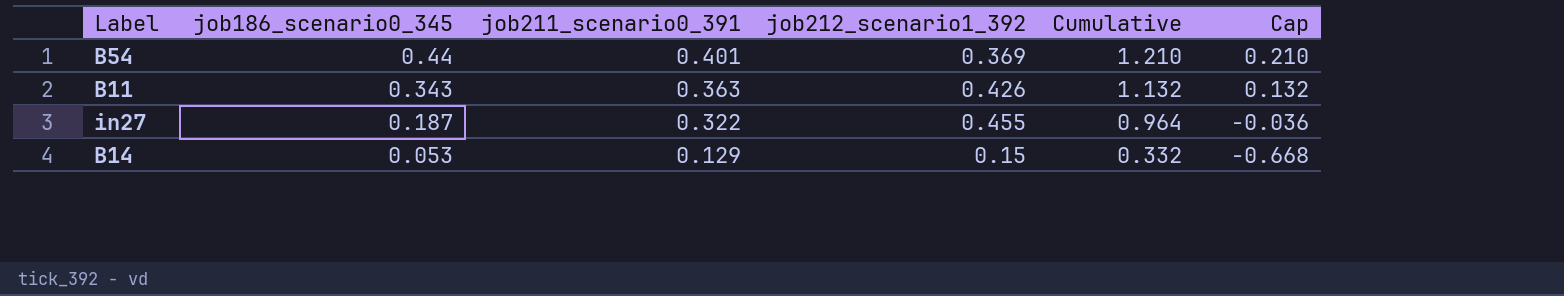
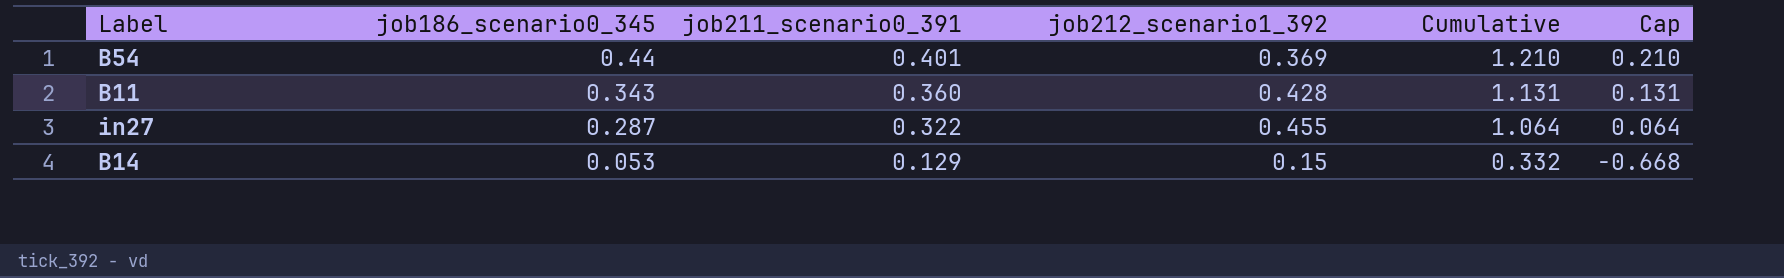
B11 | job211_scenario0_391: 0.363 -> 0.360
B11 | job212_scenario1_392: 0.426 -> 0.428
B11 | Cumulative: 1.132 -> 1.131
B11 | Cap: 0.132 -> 0.131
in27 | job186_scenario0_345: 0.187 -> 0.287
in27 | Cumulative: 0.964 -> 1.064
in27 | Cap: -0.036 -> 0.064

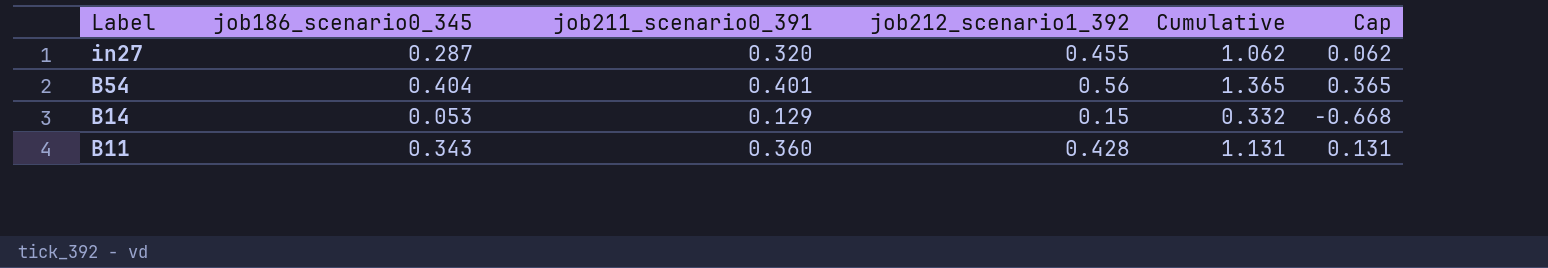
row order: job186_scenario0_345 descending -> Label descending
in27 | job211_scenario0_391: 0.322 -> 0.320
in27 | Cumulative: 1.064 -> 1.062
in27 | Cap: 0.064 -> 0.062
B54 | job186_scenario0_345: 0.44 -> 0.404
B54 | job212_scenario1_392: 0.369 -> 0.56
B54 | Cumulative: 1.210 -> 1.365
B54 | Cap: 0.210 -> 0.365

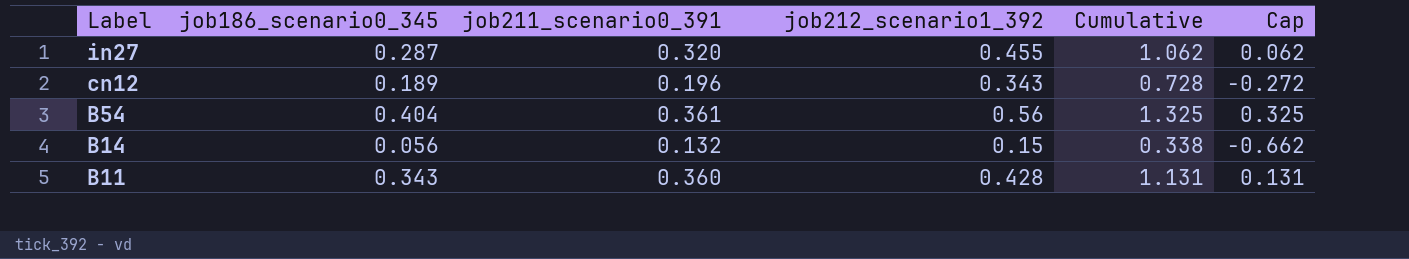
row cn12: none -> 0.189 | 0.196 | 0.343 | 0.728 | -0.272
B54 | job211_scenario0_391: 0.401 -> 0.361
B54 | Cumulative: 1.365 -> 1.325
B54 | Cap: 0.365 -> 0.325
B14 | job186_scenario0_345: 0.053 -> 0.056
B14 | job211_scenario0_391: 0.129 -> 0.132
B14 | Cumulative: 0.332 -> 0.338
B14 | Cap: -0.668 -> -0.662

